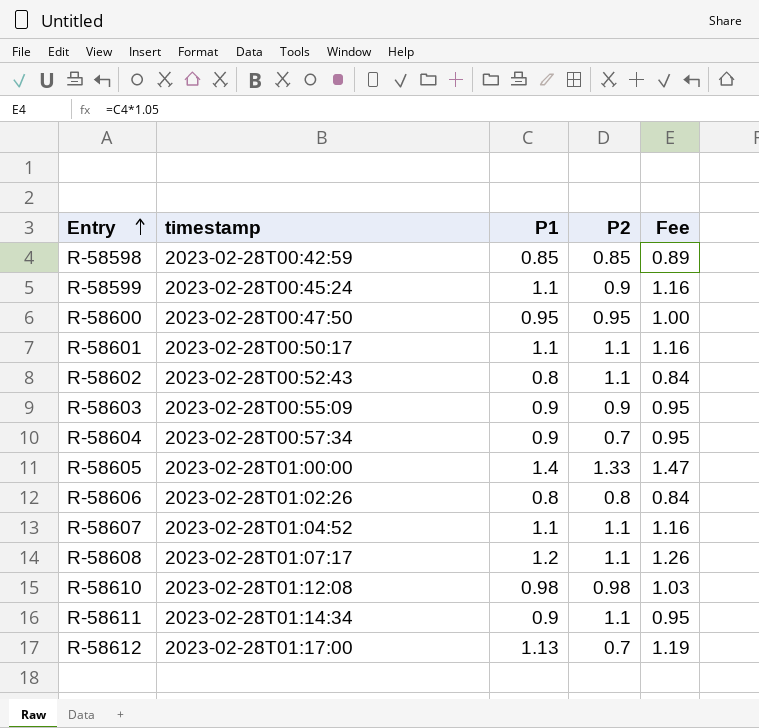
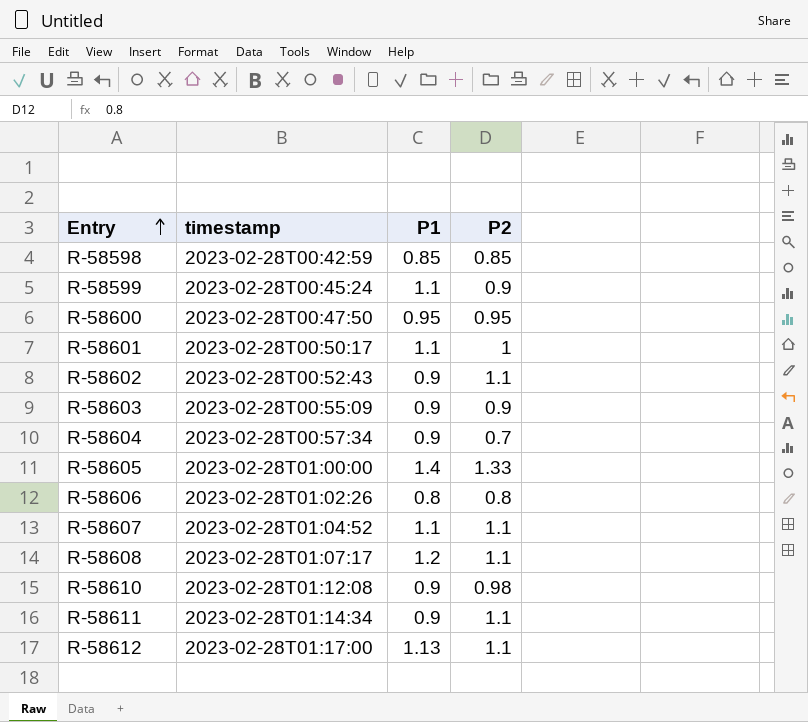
column Fee | formula: [P1] * 1.05 -> none
R-58601 | P2: 1.1 -> 1
R-58602 | P1: 0.8 -> 0.9
R-58610 | P1: 0.98 -> 0.9
R-58612 | P2: 0.7 -> 1.1

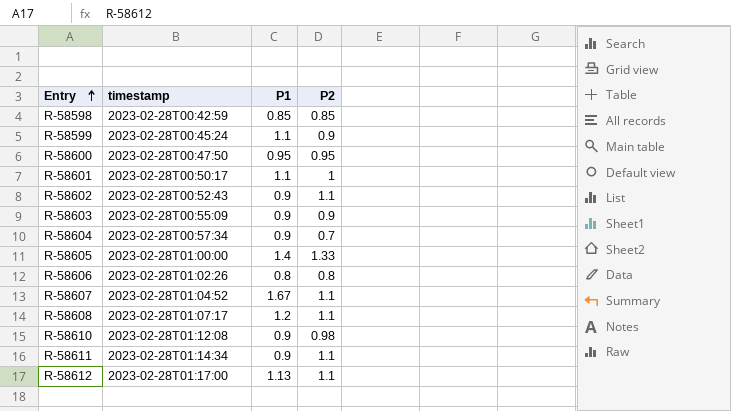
R-58607 | P1: 1.1 -> 1.67

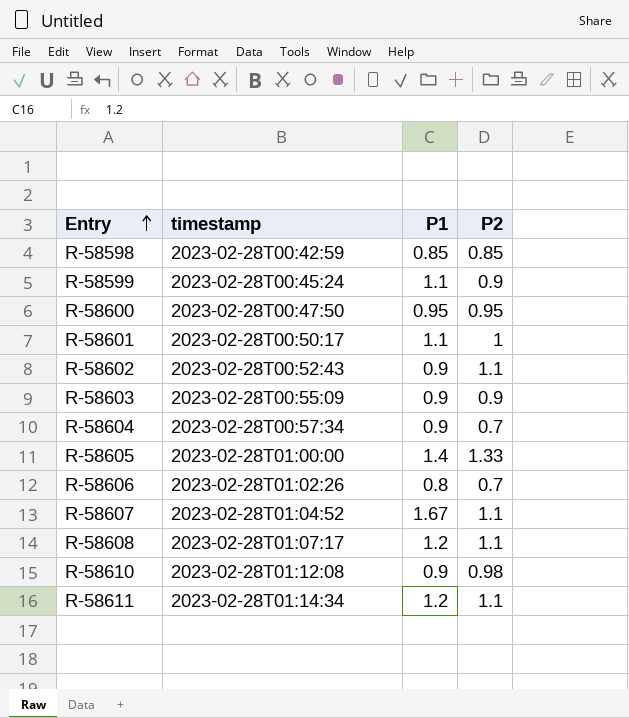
row R-58612: 2023-02-28T01:17:00 | 1.13 | 1.1 -> none
R-58606 | P2: 0.8 -> 0.7
R-58611 | P1: 0.9 -> 1.2

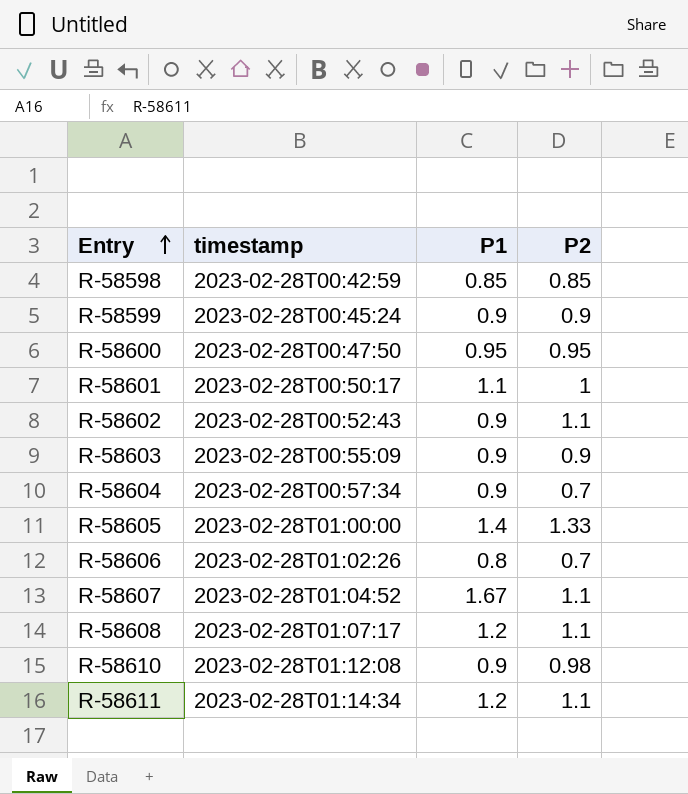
R-58599 | P1: 1.1 -> 0.9

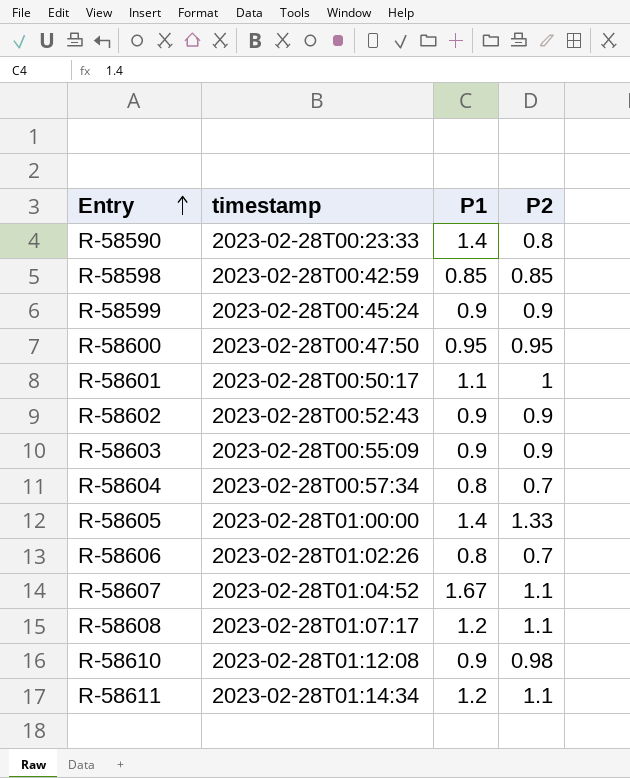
row R-58590: none -> 2023-02-28T00:23:33 | 1.4 | 0.8
R-58602 | P2: 1.1 -> 0.9
R-58604 | P1: 0.9 -> 0.8

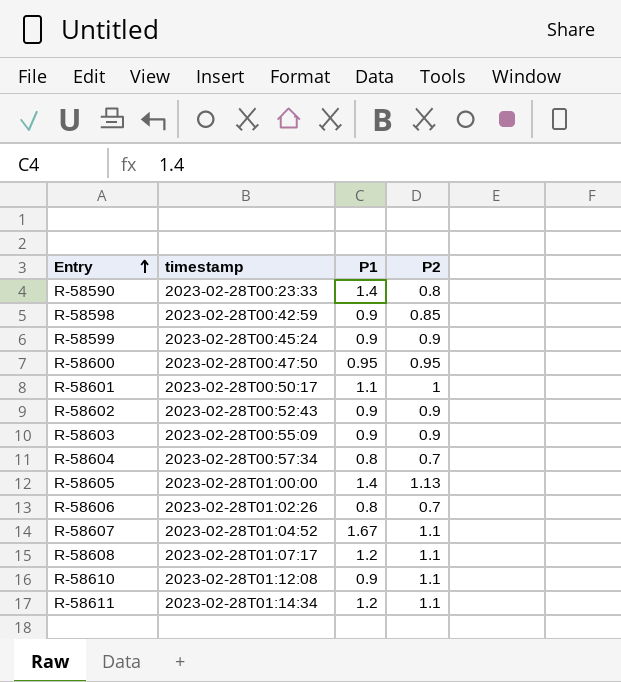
R-58598 | P1: 0.85 -> 0.9
R-58605 | P2: 1.33 -> 1.13
R-58610 | P2: 0.98 -> 1.1

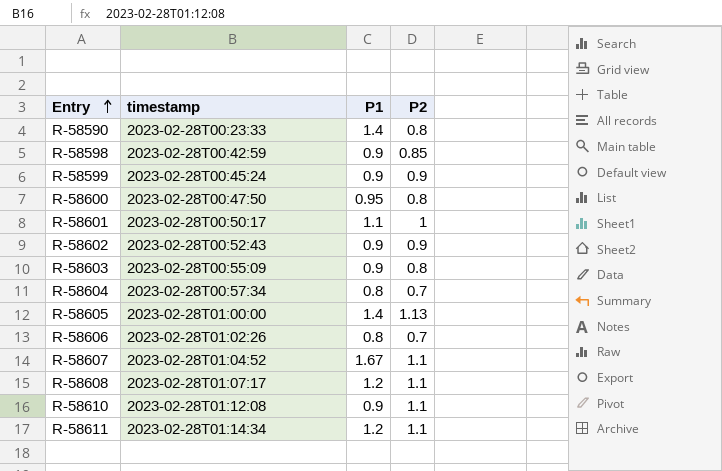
R-58600 | P2: 0.95 -> 0.8
R-58603 | P2: 0.9 -> 0.8

